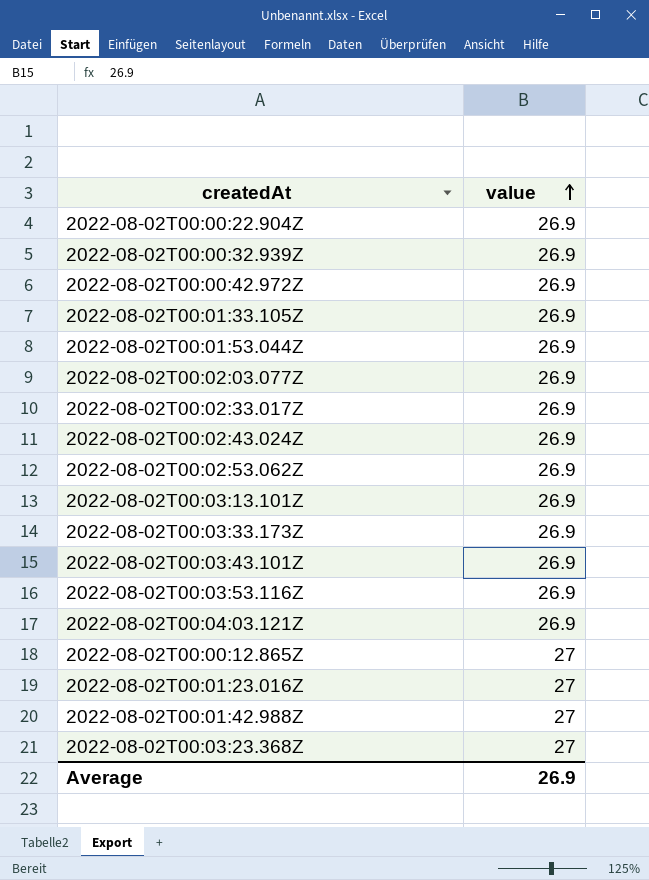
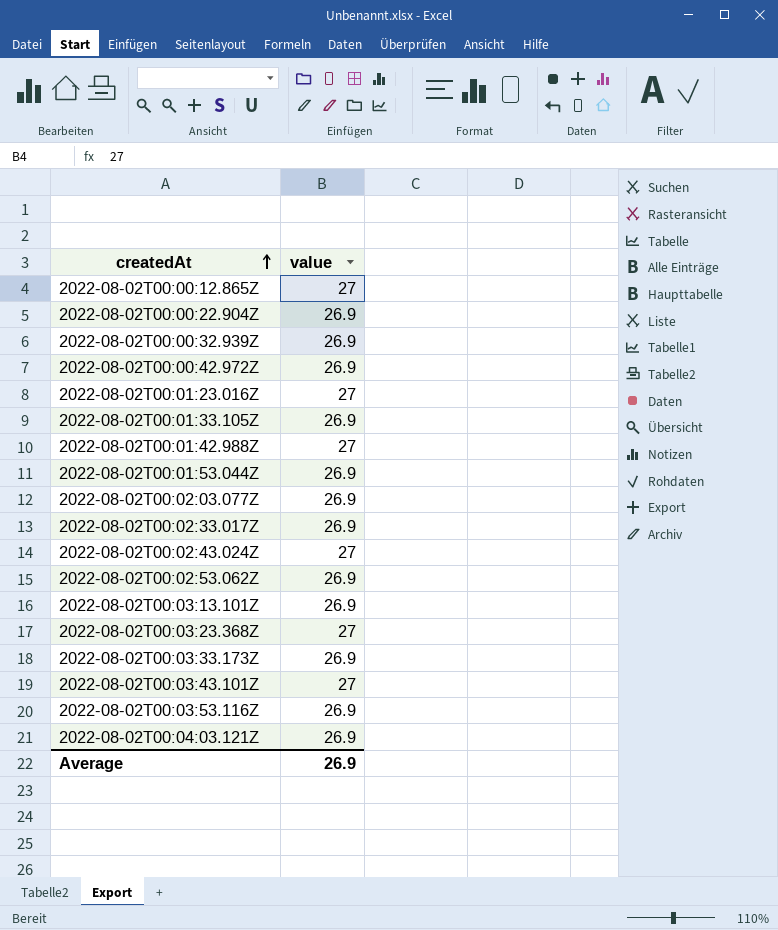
row order: value ascending -> createdAt ascending
2022-08-02T00:02:43.024Z | value: 26.9 -> 27
2022-08-02T00:03:43.101Z | value: 26.9 -> 27

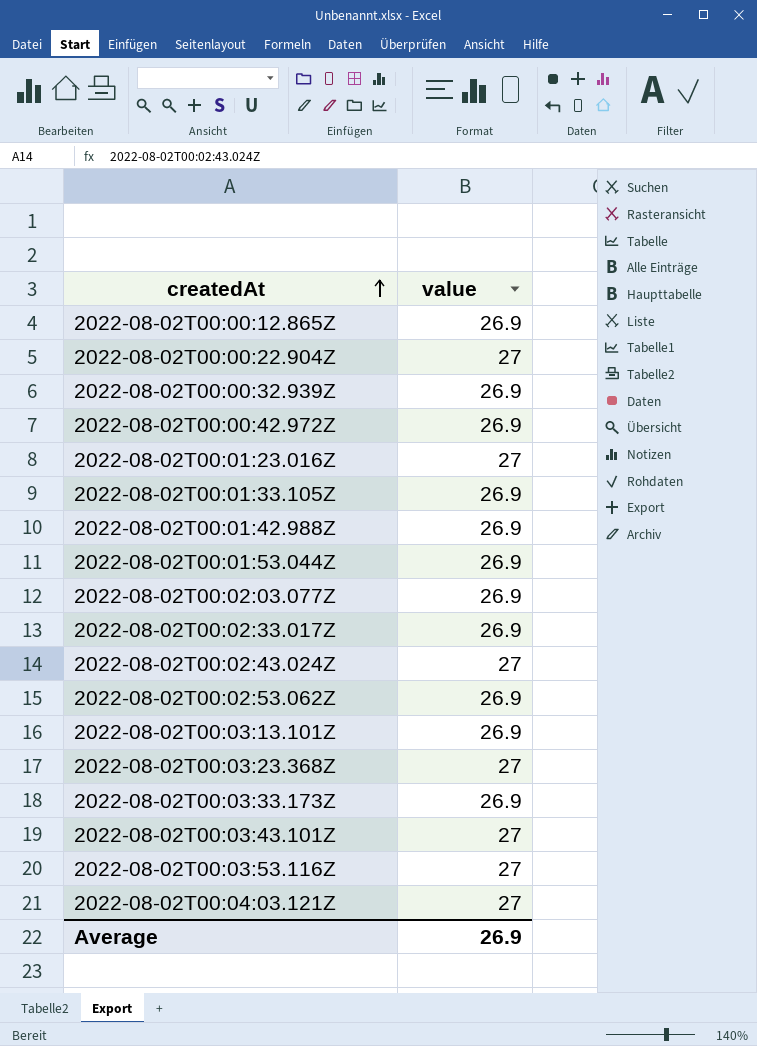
2022-08-02T00:00:12.865Z | value: 27 -> 26.9
2022-08-02T00:00:22.904Z | value: 26.9 -> 27
2022-08-02T00:01:42.988Z | value: 27 -> 26.9
2022-08-02T00:03:53.116Z | value: 26.9 -> 27
2022-08-02T00:04:03.121Z | value: 26.9 -> 27

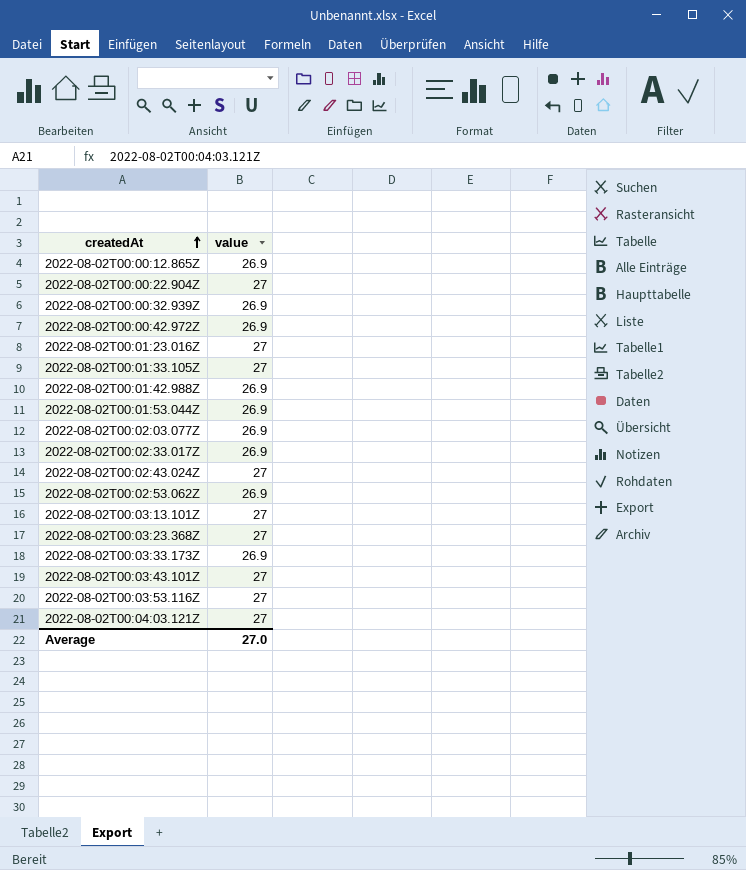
2022-08-02T00:01:33.105Z | value: 26.9 -> 27
2022-08-02T00:03:13.101Z | value: 26.9 -> 27
Average | value: 26.9 -> 27.0

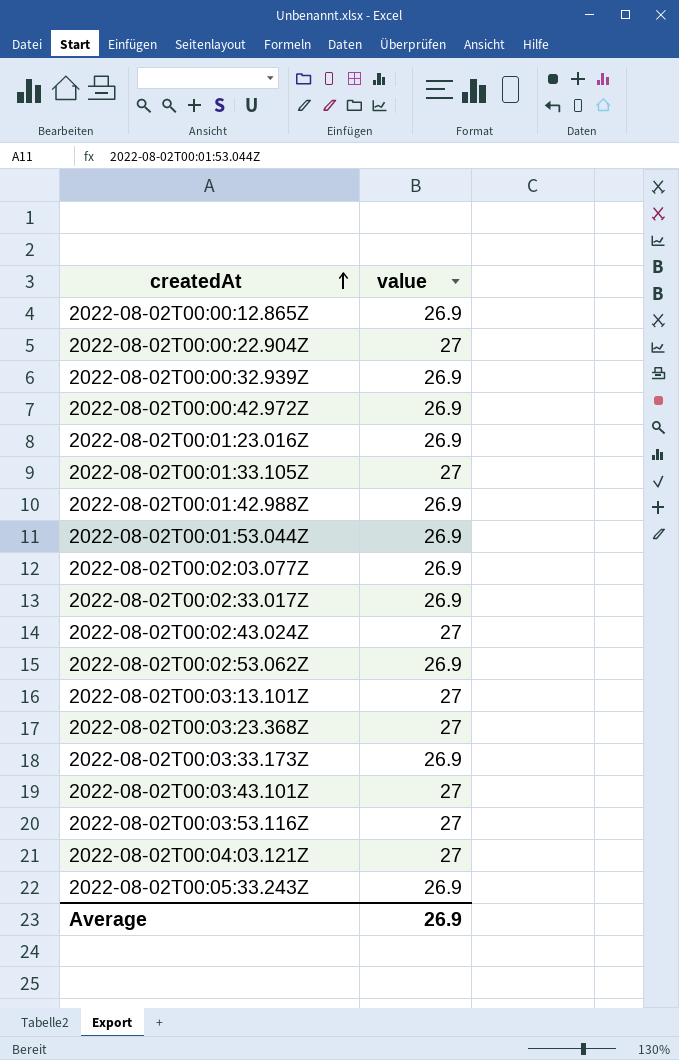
2022-08-02T00:01:23.016Z | value: 27 -> 26.9
row 2022-08-02T00:05:33.243Z: none -> 26.9
Average | value: 27.0 -> 26.9

